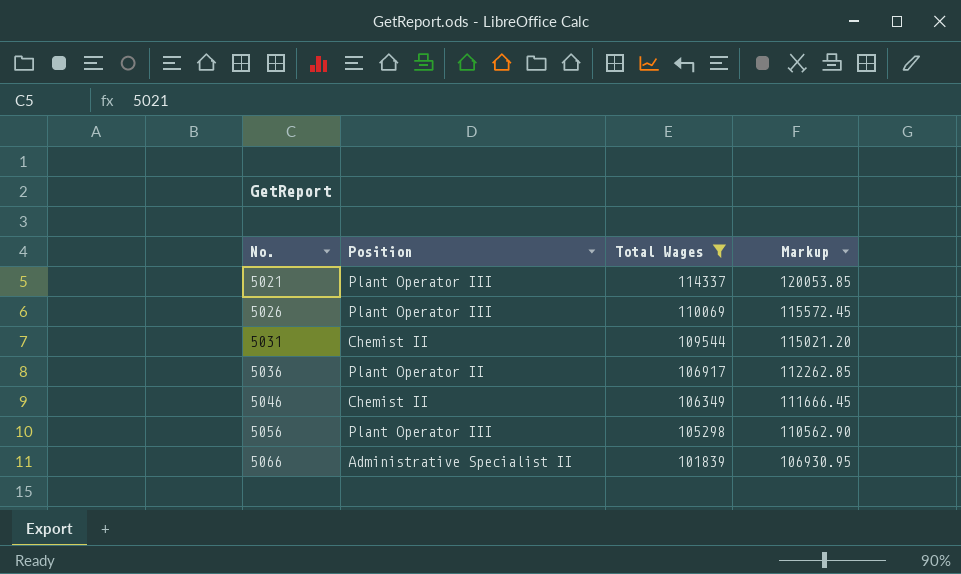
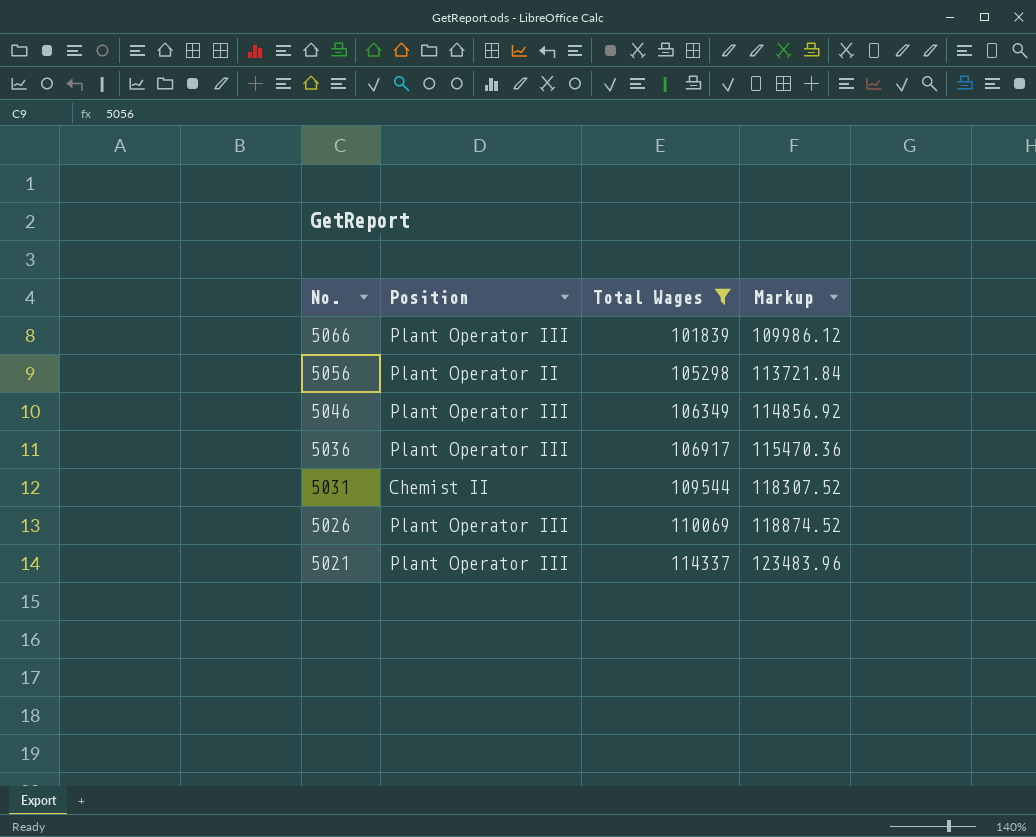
row order: No. ascending -> No. descending
column Markup | formula: [Total Wages] * 1.05 -> [Total Wages] * 1.08
5066 | Position: Administrative Specialist II -> Plant Operator III
5056 | Position: Plant Operator III -> Plant Operator II
5046 | Position: Chemist II -> Plant Operator III
5036 | Position: Plant Operator II -> Plant Operator III

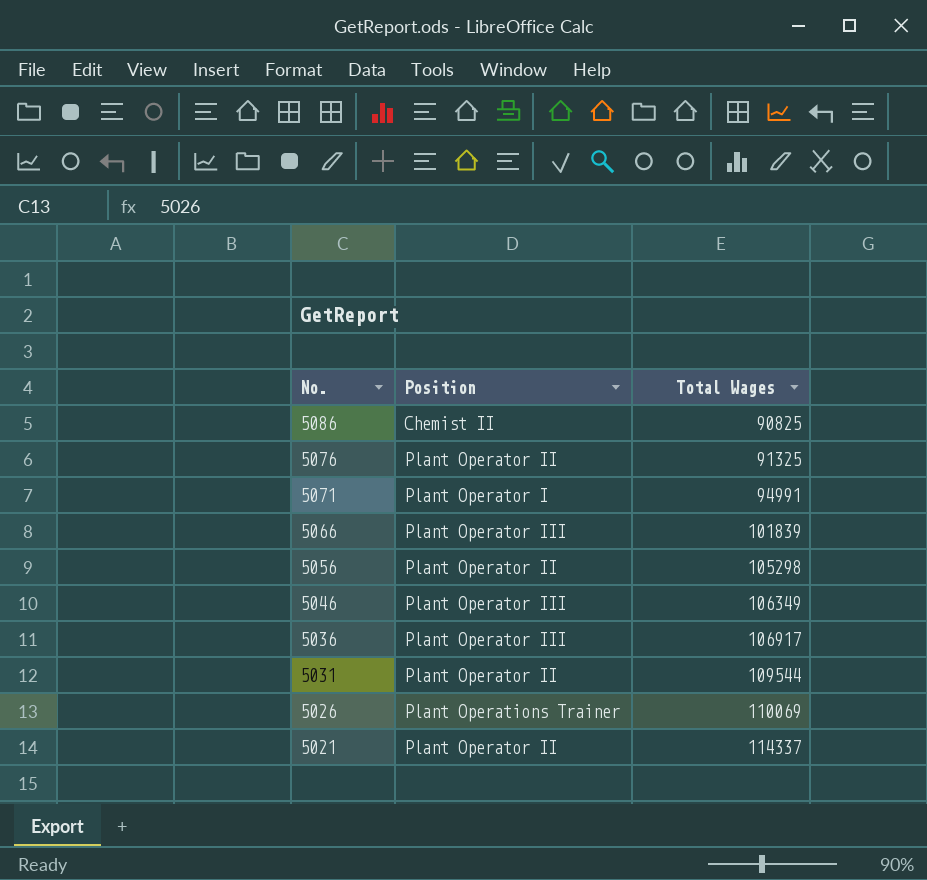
filter: Total Wages >= 101839 -> none
column Markup | formula: [Total Wages] * 1.08 -> none
5031 | Position: Chemist II -> Plant Operator II
5026 | Position: Plant Operator III -> Plant Operations Trainer
5021 | Position: Plant Operator III -> Plant Operator II

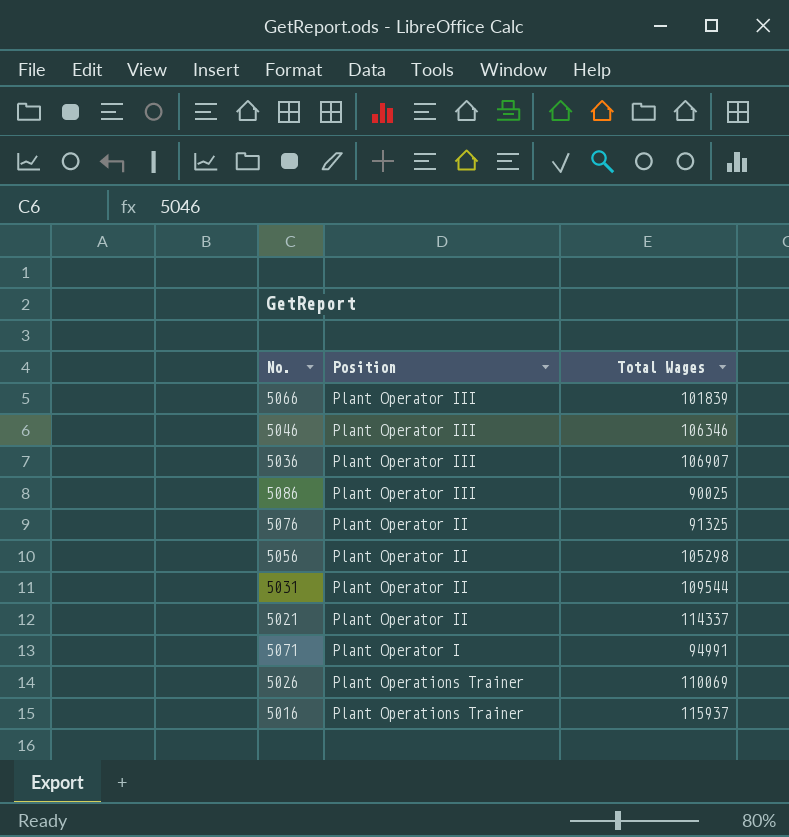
row order: No. descending -> Position descending
5046 | Total Wages: 106349 -> 106346
5036 | Total Wages: 106917 -> 106907
5086 | Position: Chemist II -> Plant Operator III
5086 | Total Wages: 90825 -> 90025
row 5016: none -> Plant Operations Trainer | 115937

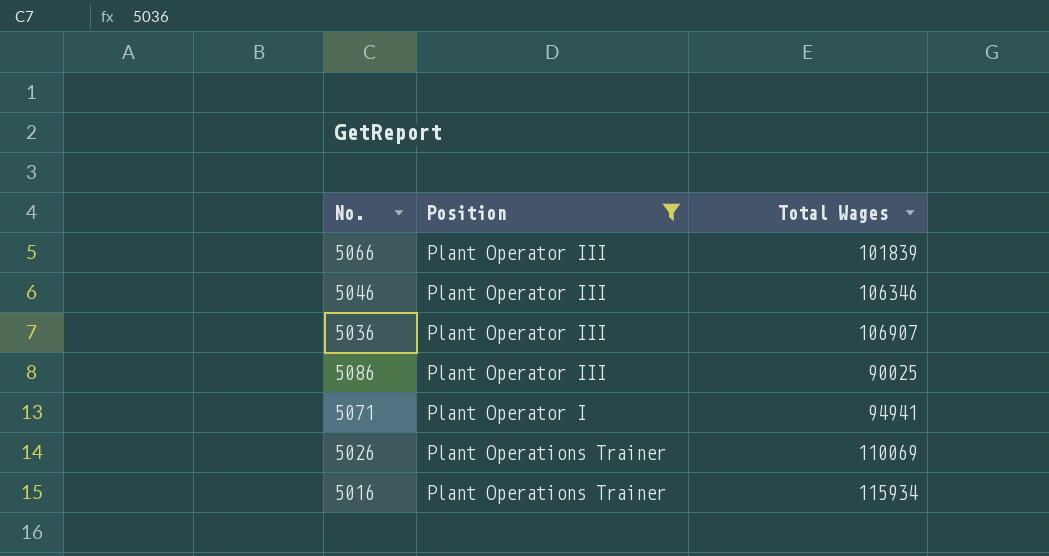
filter: none -> Position != Plant Operator II
5071 | Total Wages: 94991 -> 94941
5016 | Total Wages: 115937 -> 115934

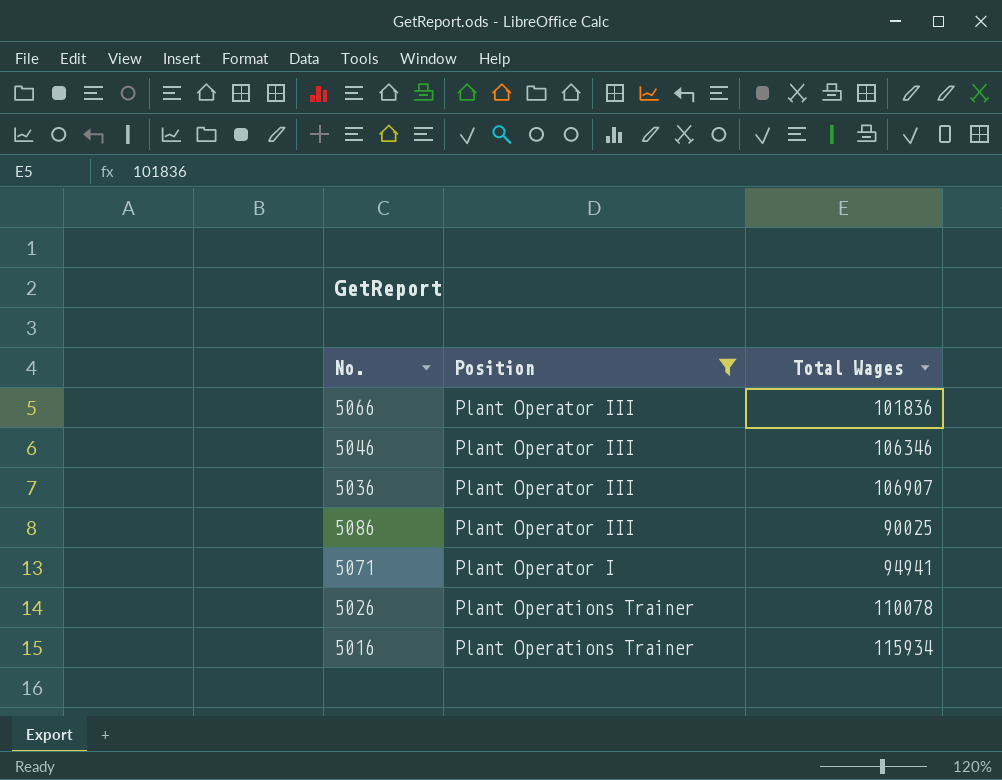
5066 | Total Wages: 101839 -> 101836
5026 | Total Wages: 110069 -> 110078

